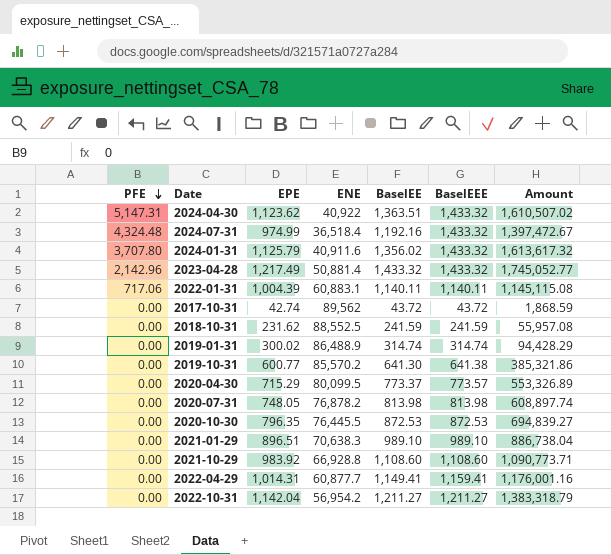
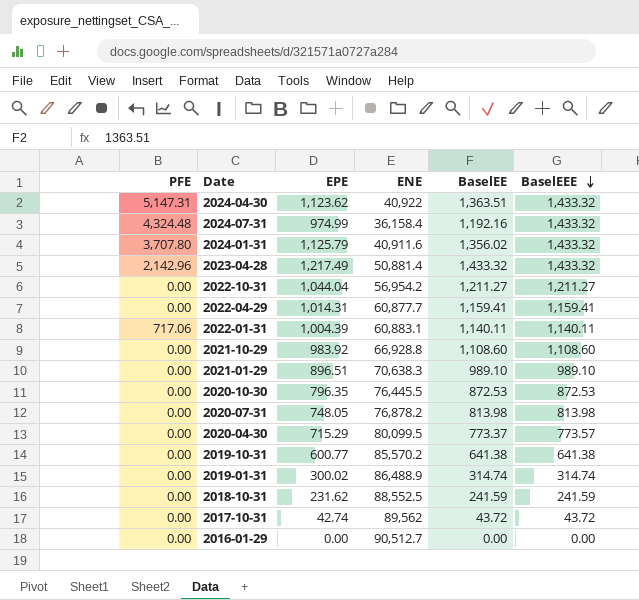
row order: PFE descending -> BaselEEE descending
column Amount | formula: [EPE] * [BaselEEE] -> none
2024-07-31 | ENE: 36,518.4 -> 36,158.4
2022-10-31 | EPE: 1,142.04 -> 1,044.04
2022-04-29 | BaselEE: 1,149.41 -> 1,159.41
2019-10-31 | BaselEE: 641.30 -> 641.38
row 2016-01-29: none -> 0.00 | 0.00 | 90,512.7 | 0.00 | 0.00

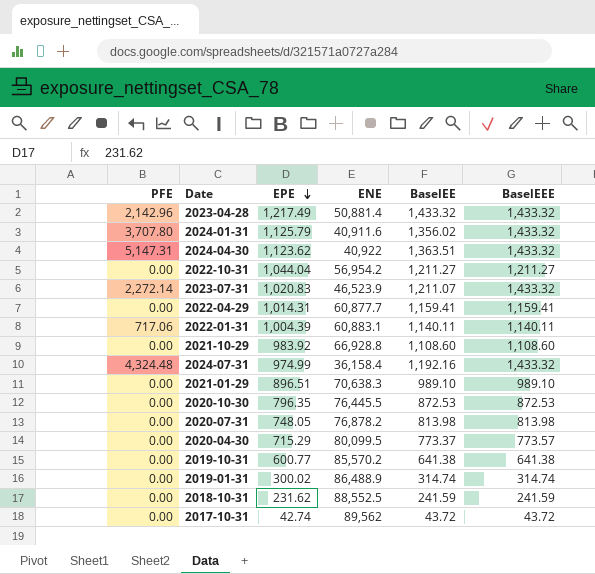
row order: BaselEEE descending -> EPE descending
row 2016-01-29: 0.00 | 0.00 | 90,512.7 | 0.00 | 0.00 -> none
row 2023-07-31: none -> 2,272.14 | 1,020.83 | 46,523.9 | 1,211.07 | 1,433.32

